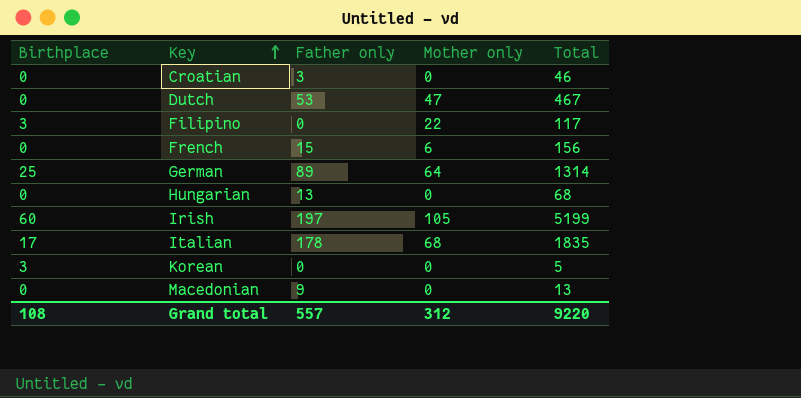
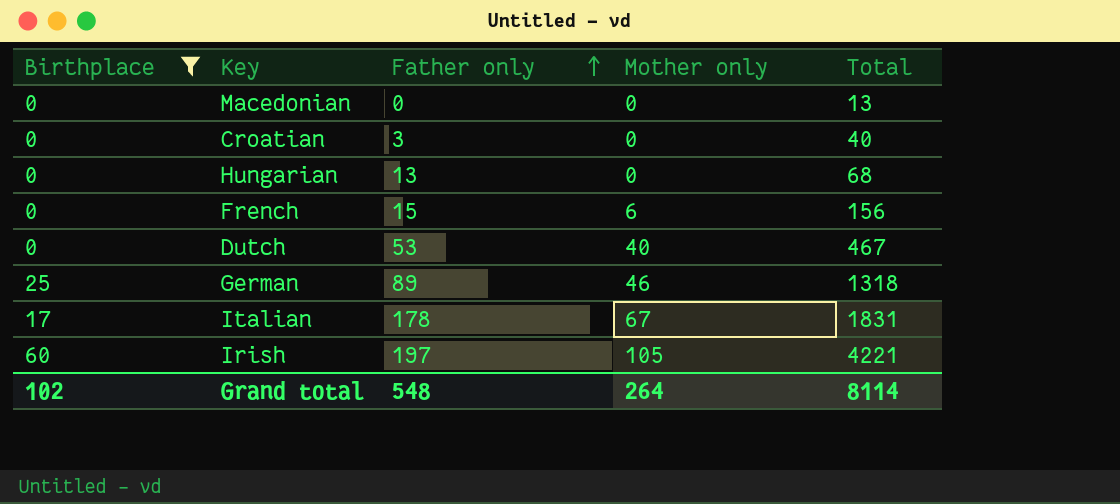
filter: none -> Birthplace != 3
row order: Key ascending -> Father only ascending
Macedonian | Father only: 9 -> 0
Croatian | Total: 46 -> 40
Dutch | Mother only: 47 -> 40
German | Mother only: 64 -> 46
German | Total: 1314 -> 1318
Italian | Mother only: 68 -> 67
Italian | Total: 1835 -> 1831
Irish | Total: 5199 -> 4221
Grand total | Birthplace: 108 -> 102
Grand total | Father only: 557 -> 548
Grand total | Mother only: 312 -> 264
Grand total | Total: 9220 -> 8114

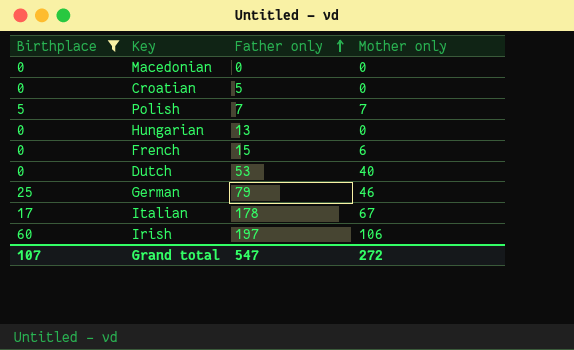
column Total | position: 5 -> none
Croatian | Father only: 3 -> 5
row Polish: none -> 5 | 7 | 7
German | Father only: 89 -> 79
Irish | Mother only: 105 -> 106
Grand total | Birthplace: 102 -> 107
Grand total | Father only: 548 -> 547
Grand total | Mother only: 264 -> 272

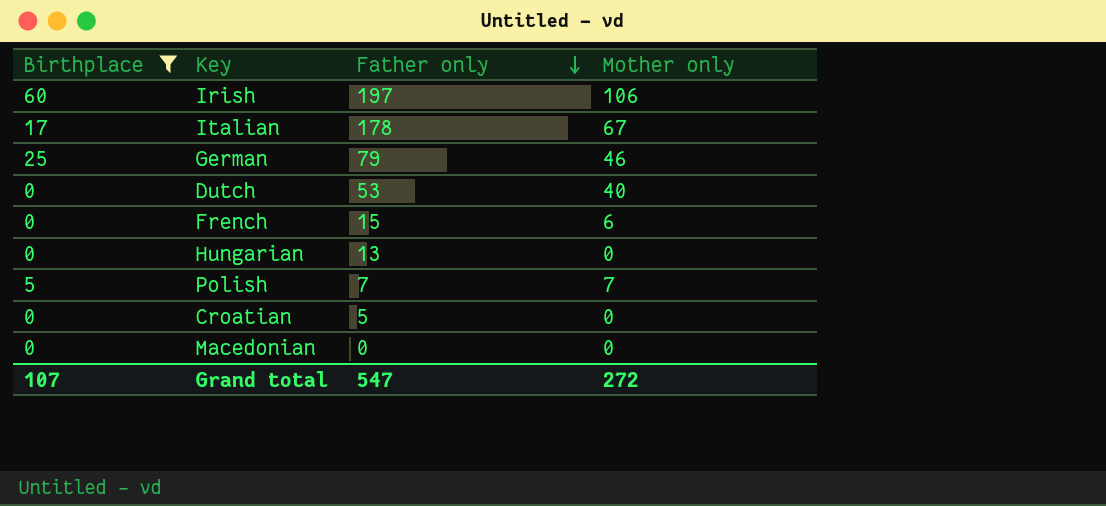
row order: Father only ascending -> Father only descending

